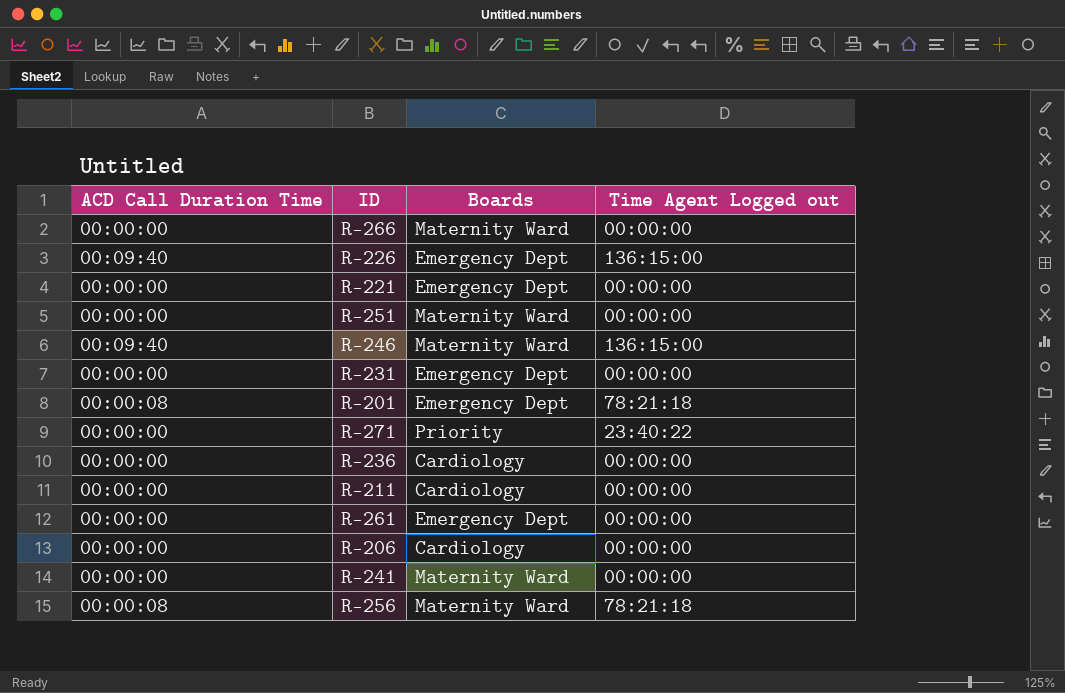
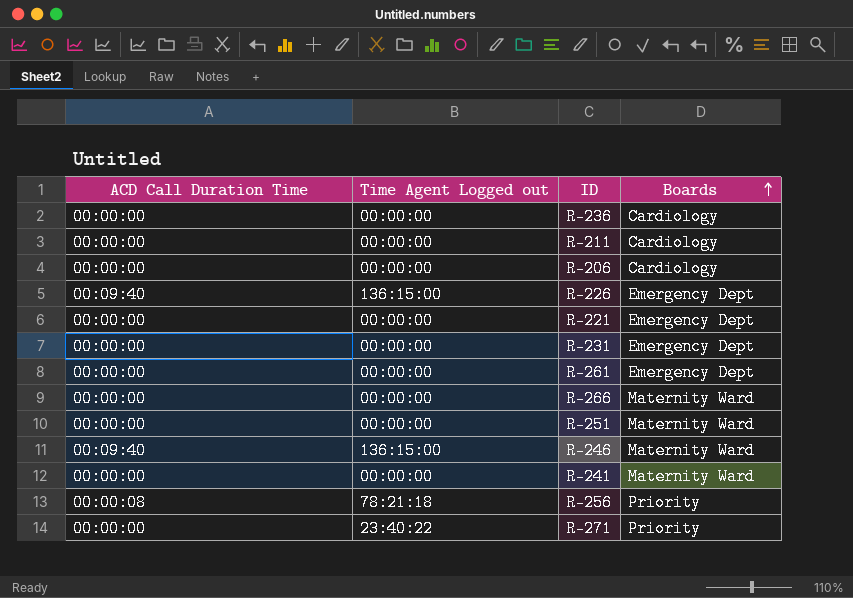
row order: none -> Boards ascending
column Time Agent Logged out | position: 4 -> 2
row R-201: 00:00:08 | Emergency Dept | 78:21:18 -> none
R-256 | Boards: Maternity Ward -> Priority

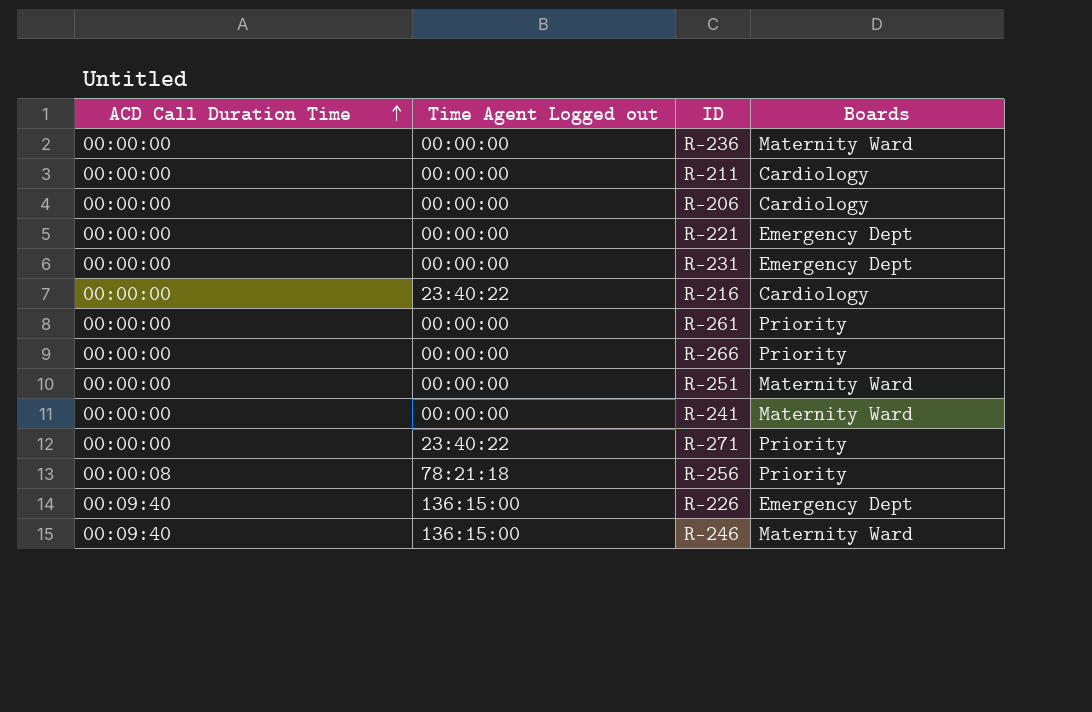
row order: Boards ascending -> ACD Call Duration Time ascending
R-236 | Boards: Cardiology -> Maternity Ward
row R-216: none -> 00:00:00 | 23:40:22 | Cardiology
R-261 | Boards: Emergency Dept -> Priority
R-266 | Boards: Maternity Ward -> Priority

